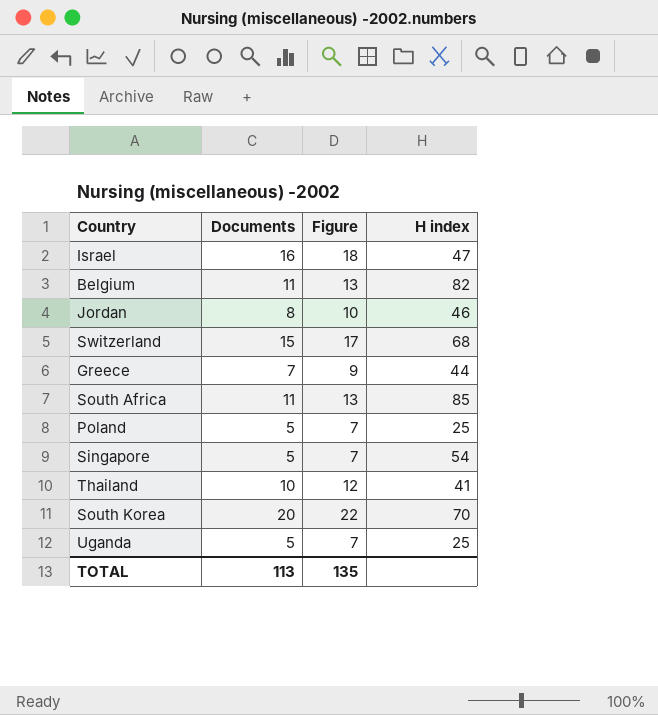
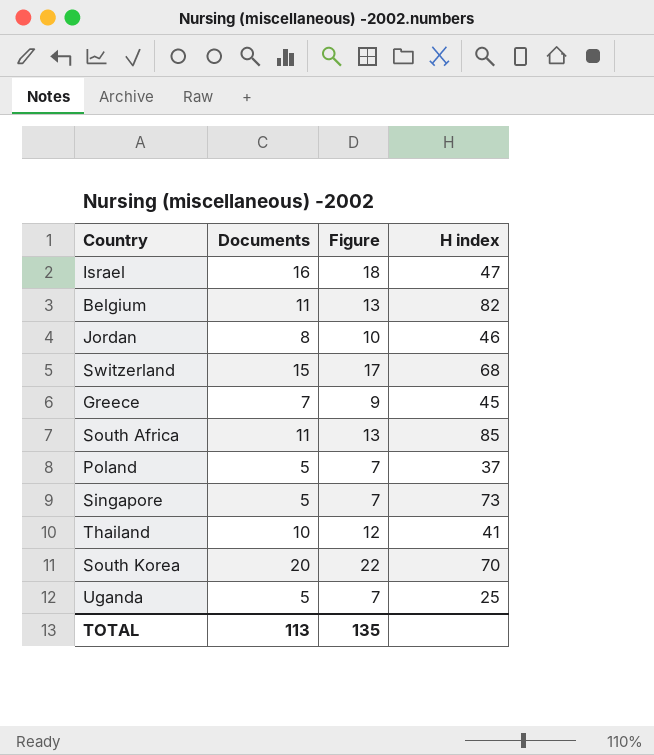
Greece | H index: 44 -> 45
Poland | H index: 25 -> 37
Singapore | H index: 54 -> 73

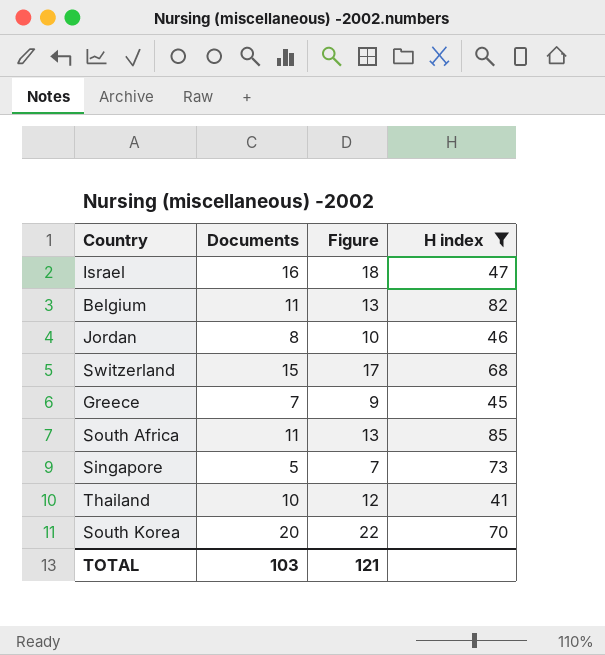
filter: none -> H index >= 41
TOTAL | Documents: 113 -> 103
TOTAL | Figure: 135 -> 121

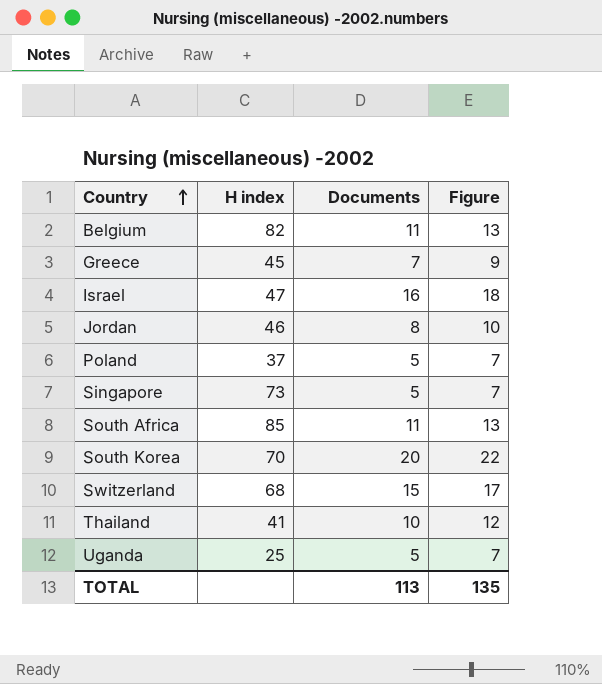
filter: H index >= 41 -> none
row order: none -> Country ascending
column H index | position: 4 -> 2
TOTAL | Documents: 103 -> 113
TOTAL | Figure: 121 -> 135

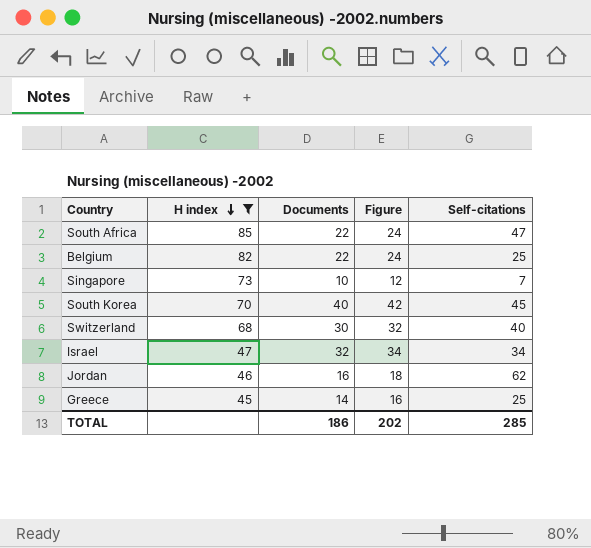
filter: none -> H index >= 45
row order: Country ascending -> H index descending
column Self-citations | position: none -> 5
South Africa | Documents: 11 -> 22
South Africa | Figure: 13 -> 24
Belgium | Documents: 11 -> 22
Belgium | Figure: 13 -> 24
Singapore | Documents: 5 -> 10
Singapore | Figure: 7 -> 12
South Korea | Documents: 20 -> 40
South Korea | Figure: 22 -> 42
Switzerland | Documents: 15 -> 30
Switzerland | Figure: 17 -> 32
Israel | Documents: 16 -> 32
Israel | Figure: 18 -> 34
Jordan | Documents: 8 -> 16
Jordan | Figure: 10 -> 18
Greece | Documents: 7 -> 14
Greece | Figure: 9 -> 16
TOTAL | Documents: 113 -> 186
TOTAL | Figure: 135 -> 202

